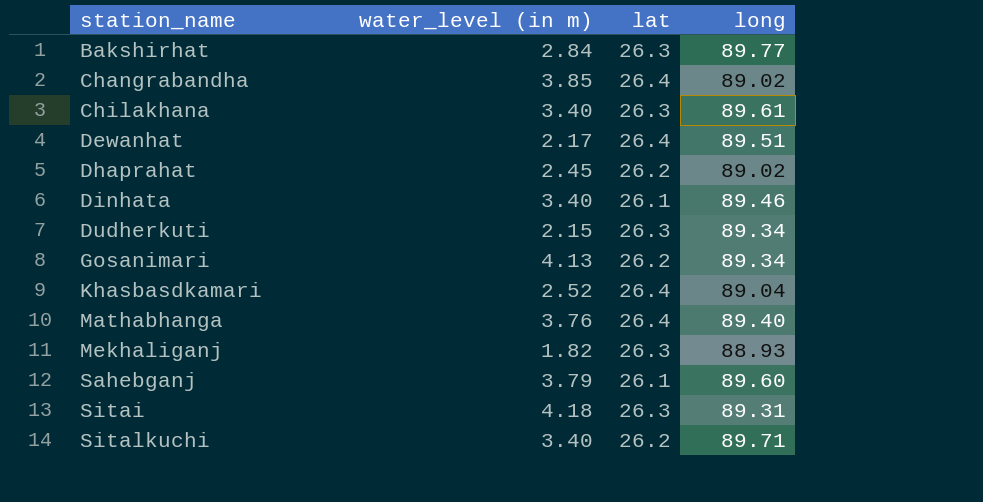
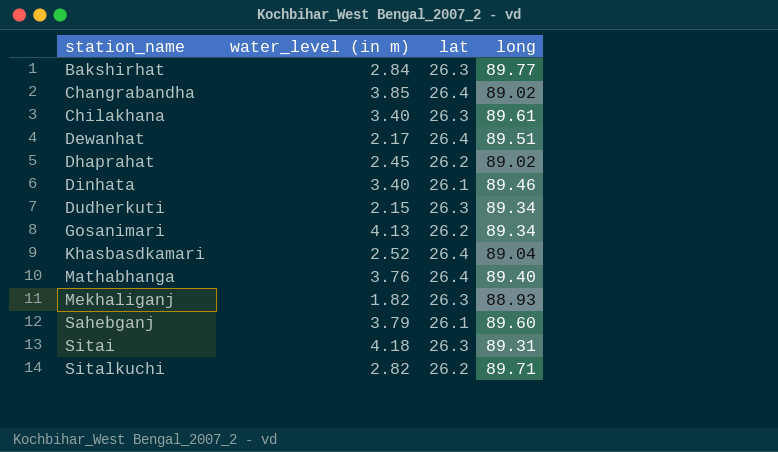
Sitalkuchi | water_level (in m): 3.40 -> 2.82

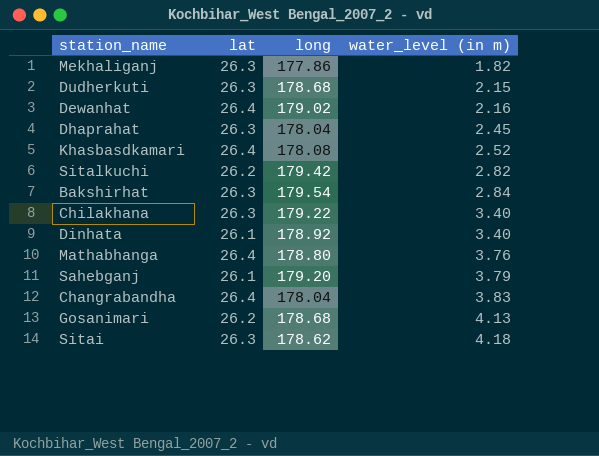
row order: station_name ascending -> water_level (in m) ascending
column water_level (in m) | position: 2 -> 4
Mekhaliganj | long: 88.93 -> 177.86
Dudherkuti | long: 89.34 -> 178.68
Dewanhat | long: 89.51 -> 179.02
Dewanhat | water_level (in m): 2.17 -> 2.16
Dhaprahat | lat: 26.2 -> 26.3
Dhaprahat | long: 89.02 -> 178.04
Khasbasdkamari | long: 89.04 -> 178.08
Sitalkuchi | long: 89.71 -> 179.42
Bakshirhat | long: 89.77 -> 179.54
Chilakhana | long: 89.61 -> 179.22
Dinhata | long: 89.46 -> 178.92
Mathabhanga | long: 89.40 -> 178.80
Sahebganj | long: 89.60 -> 179.20
Changrabandha | long: 89.02 -> 178.04
Changrabandha | water_level (in m): 3.85 -> 3.83
Gosanimari | long: 89.34 -> 178.68
Sitai | long: 89.31 -> 178.62

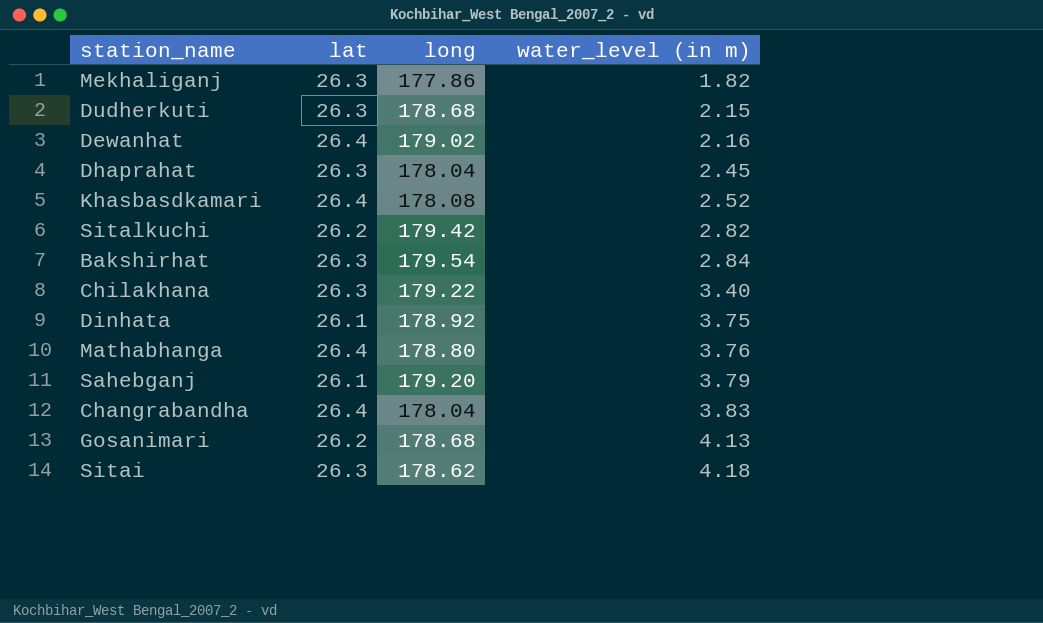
Dinhata | water_level (in m): 3.40 -> 3.75

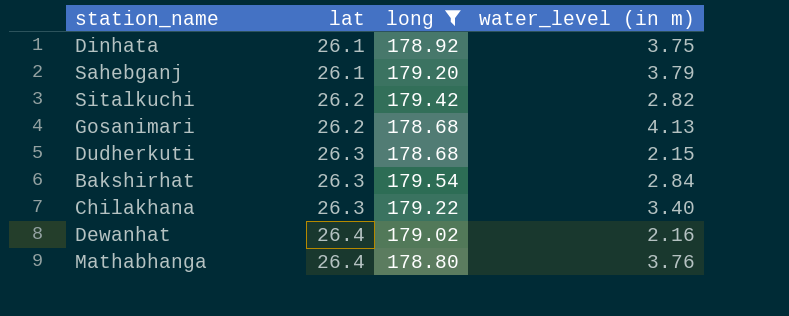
filter: none -> long >= 178.68
row order: water_level (in m) ascending -> lat ascending

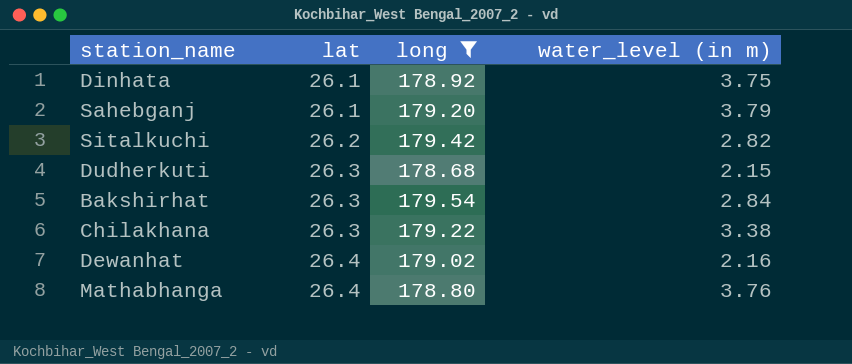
row Gosanimari: 26.2 | 178.68 | 4.13 -> none
Chilakhana | water_level (in m): 3.40 -> 3.38

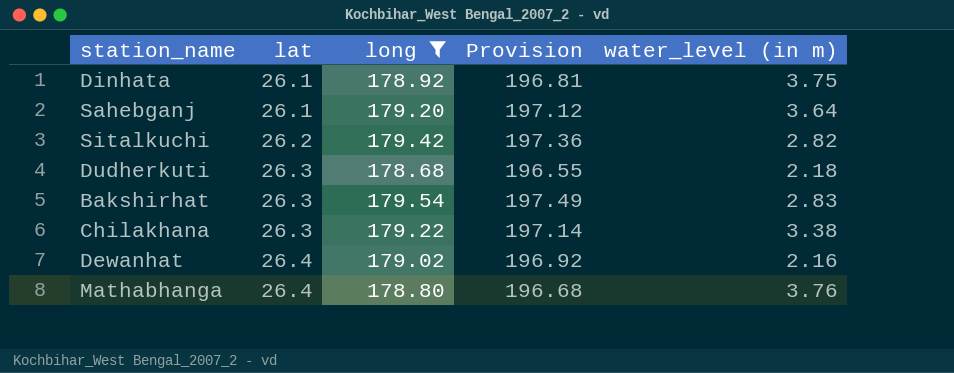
column Provision | formula: none -> [long] * 1.1
Sahebganj | water_level (in m): 3.79 -> 3.64
Dudherkuti | water_level (in m): 2.15 -> 2.18
Bakshirhat | water_level (in m): 2.84 -> 2.83

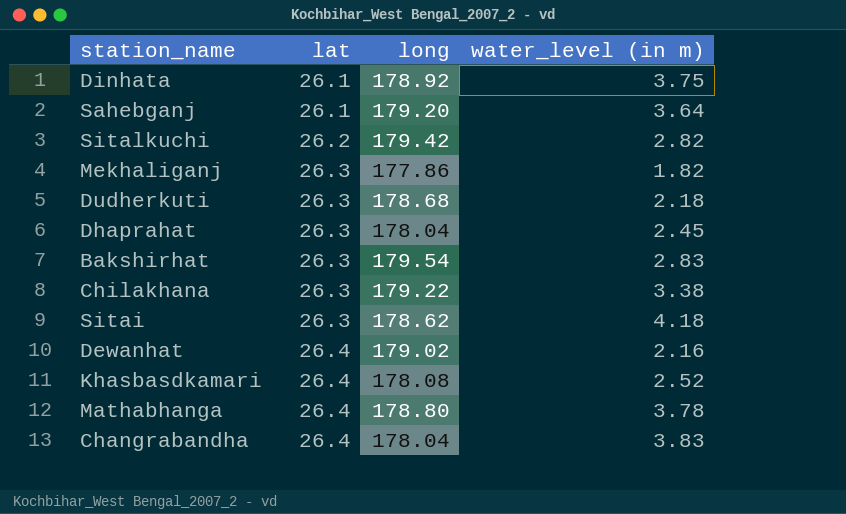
filter: long >= 178.68 -> none
column Provision | formula: [long] * 1.1 -> none
Mathabhanga | water_level (in m): 3.76 -> 3.78

